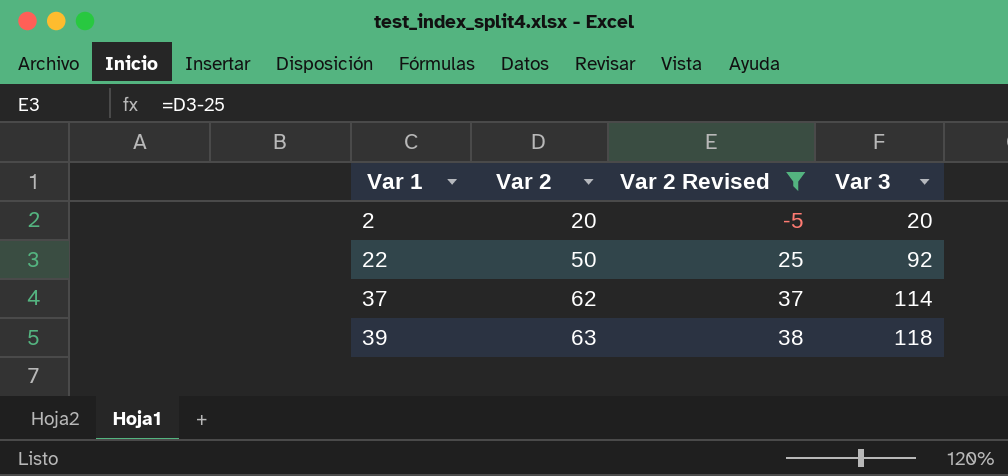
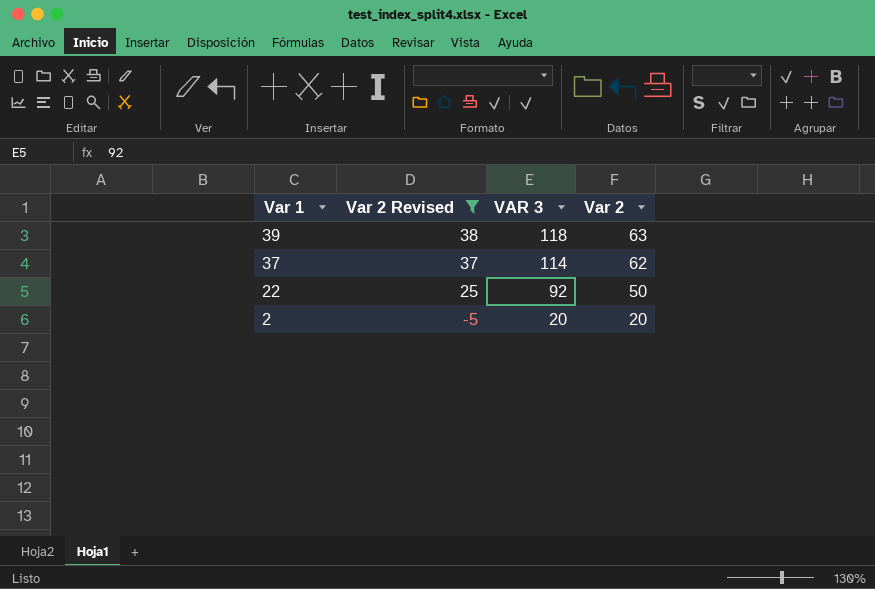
row order: Var 1 ascending -> Var 1 descending
column name: Var 3 -> VAR 3
column Var 2 | position: 2 -> 4

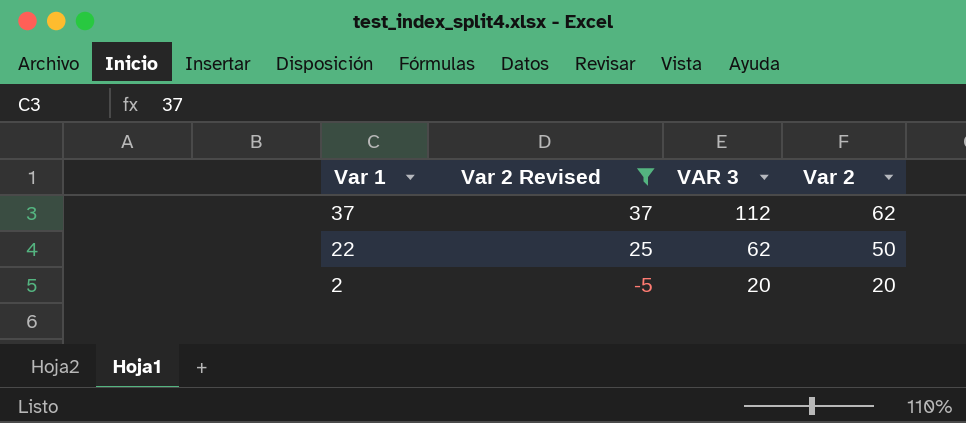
row 39: 38 | 118 | 63 -> none
37 | VAR 3: 114 -> 112
22 | VAR 3: 92 -> 62

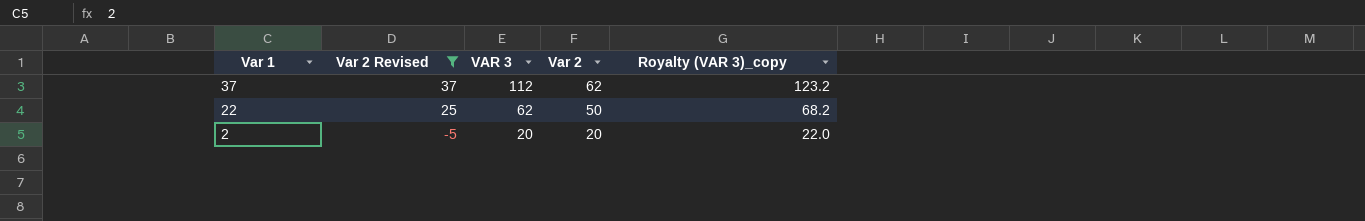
column Royalty (VAR 3)_copy | formula: none -> [VAR 3] * 1.1

